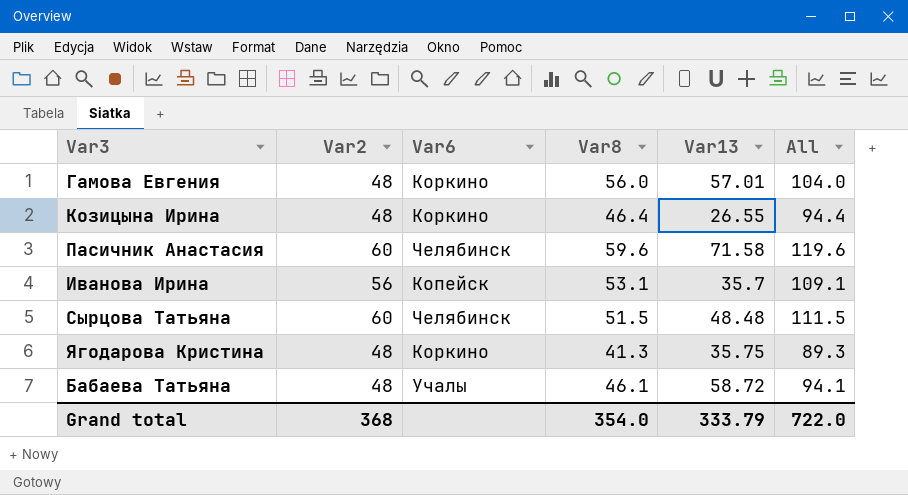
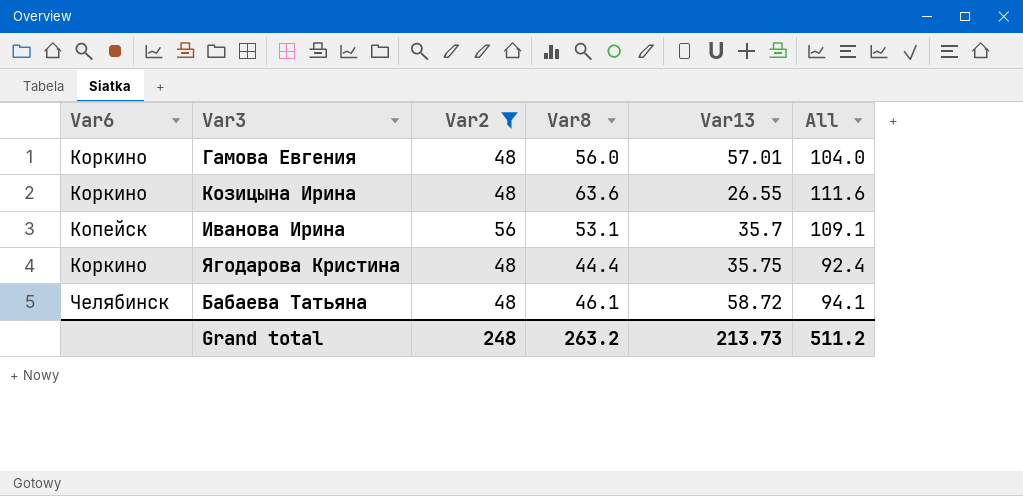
filter: none -> Var2 != 60
column Var6 | position: 3 -> 1
Козицына Ирина | Var8: 46.4 -> 63.6
Козицына Ирина | All: 94.4 -> 111.6
Ягодарова Кристина | Var8: 41.3 -> 44.4
Ягодарова Кристина | All: 89.3 -> 92.4
Бабаева Татьяна | Var6: Учалы -> Челябинск
Grand total | Var2: 368 -> 248
Grand total | Var8: 354.0 -> 263.2
Grand total | Var13: 333.79 -> 213.73
Grand total | All: 722.0 -> 511.2

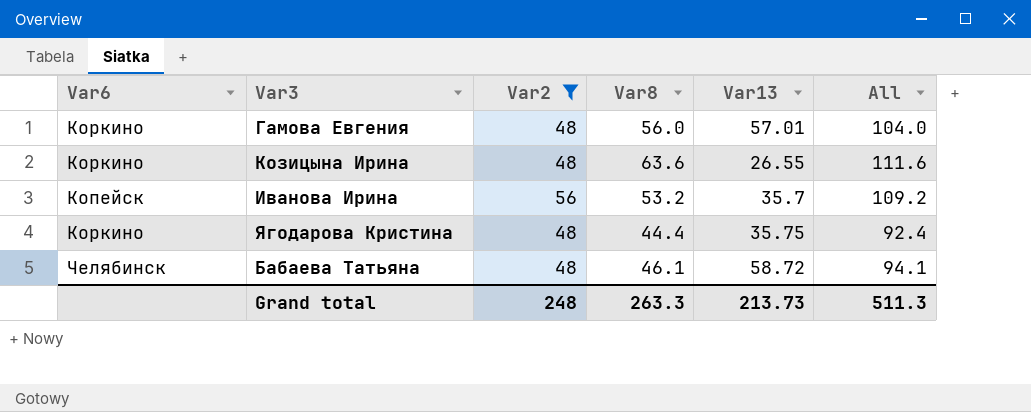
Иванова Ирина | Var8: 53.1 -> 53.2
Иванова Ирина | All: 109.1 -> 109.2
Grand total | Var8: 263.2 -> 263.3
Grand total | All: 511.2 -> 511.3

